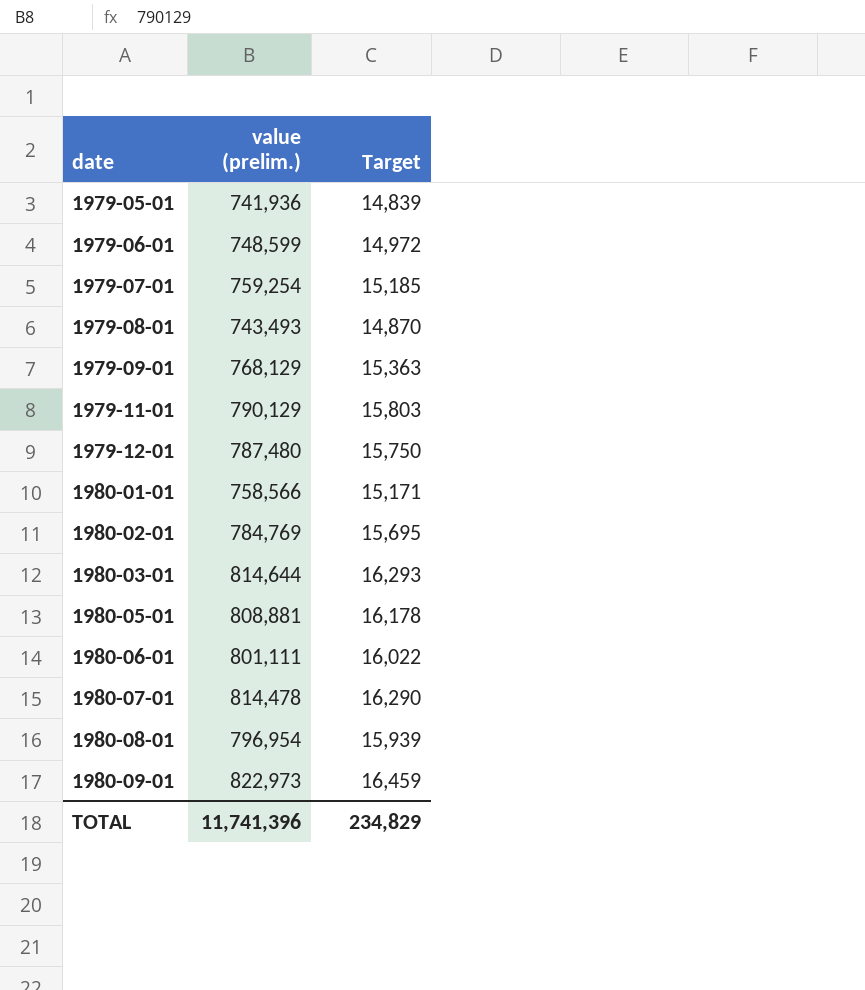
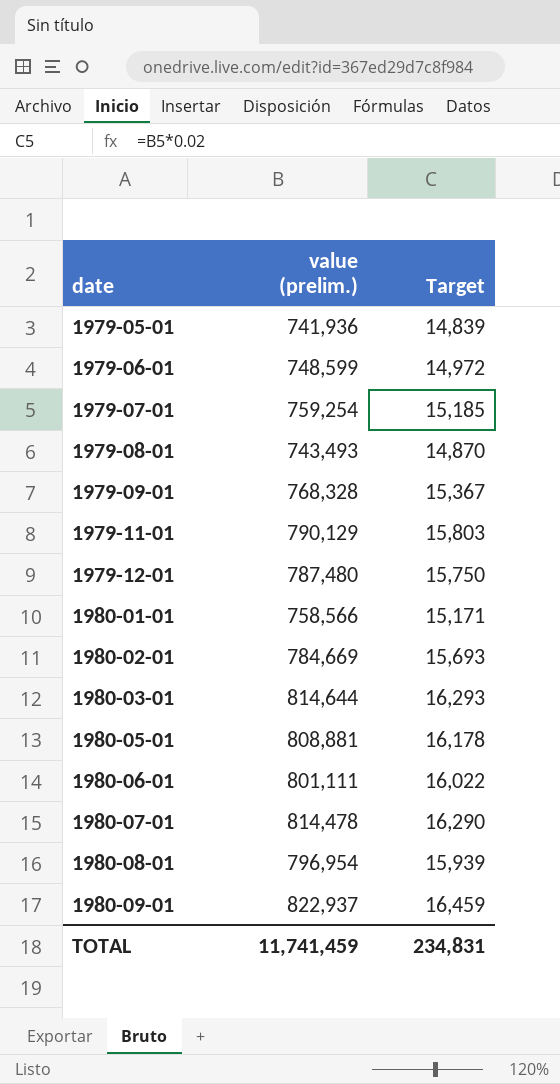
1979-09-01 | value (prelim.): 768,129 -> 768,328
1979-09-01 | Target: 15,363 -> 15,367
1980-02-01 | value (prelim.): 784,769 -> 784,669
1980-02-01 | Target: 15,695 -> 15,693
1980-09-01 | value (prelim.): 822,973 -> 822,937
TOTAL | value (prelim.): 11,741,396 -> 11,741,459
TOTAL | Target: 234,829 -> 234,831

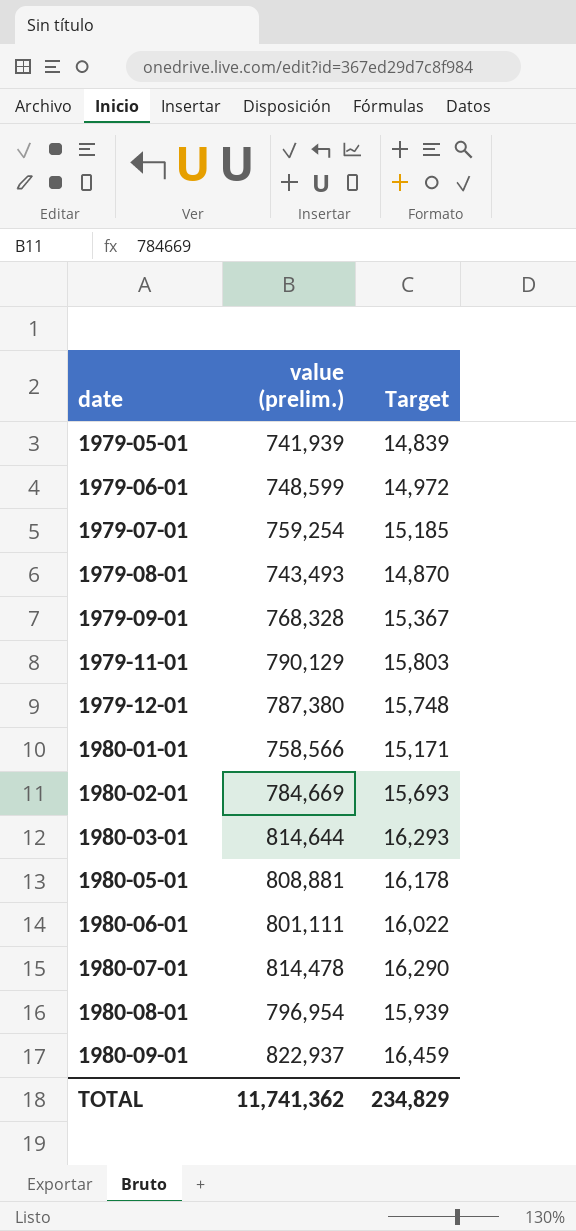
1979-05-01 | value (prelim.): 741,936 -> 741,939
1979-12-01 | value (prelim.): 787,480 -> 787,380
1979-12-01 | Target: 15,750 -> 15,748
TOTAL | value (prelim.): 11,741,459 -> 11,741,362
TOTAL | Target: 234,831 -> 234,829

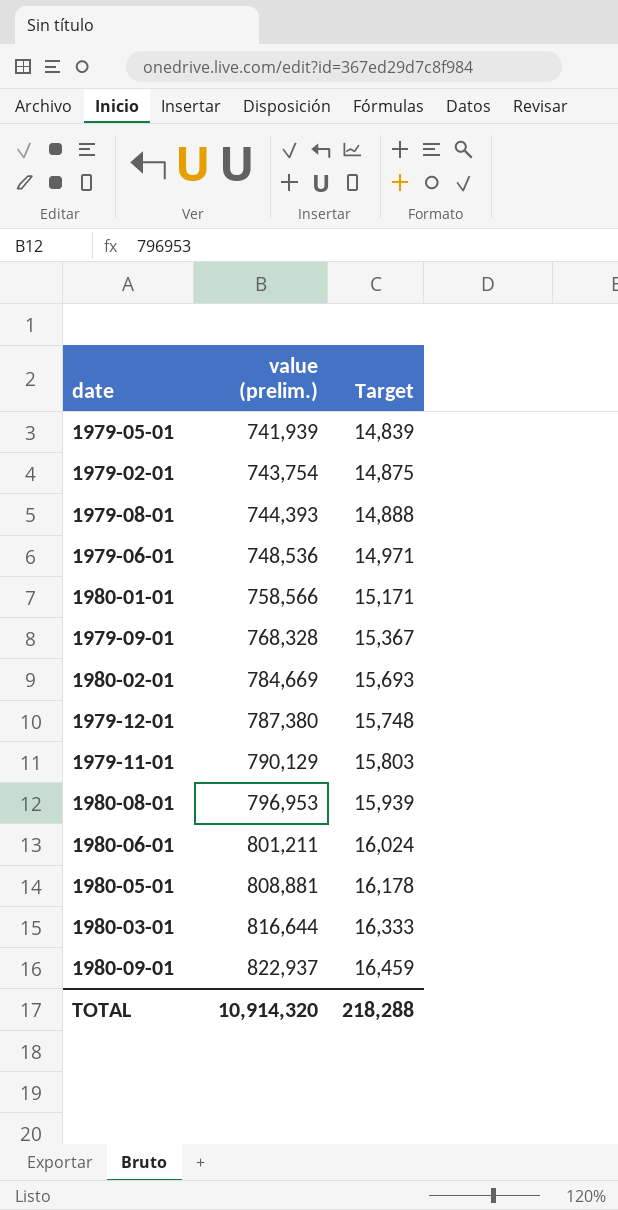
row order: date ascending -> value (prelim.) ascending
row 1979-07-01: 759,254 | 15,185 -> none
row 1980-07-01: 814,478 | 16,290 -> none
row 1979-02-01: none -> 743,754 | 14,875
1979-08-01 | value (prelim.): 743,493 -> 744,393
1979-08-01 | Target: 14,870 -> 14,888
1979-06-01 | value (prelim.): 748,599 -> 748,536
1979-06-01 | Target: 14,972 -> 14,971
1980-08-01 | value (prelim.): 796,954 -> 796,953
1980-06-01 | value (prelim.): 801,111 -> 801,211
1980-06-01 | Target: 16,022 -> 16,024
1980-03-01 | value (prelim.): 814,644 -> 816,644
1980-03-01 | Target: 16,293 -> 16,333
TOTAL | value (prelim.): 11,741,362 -> 10,914,320
TOTAL | Target: 234,829 -> 218,288

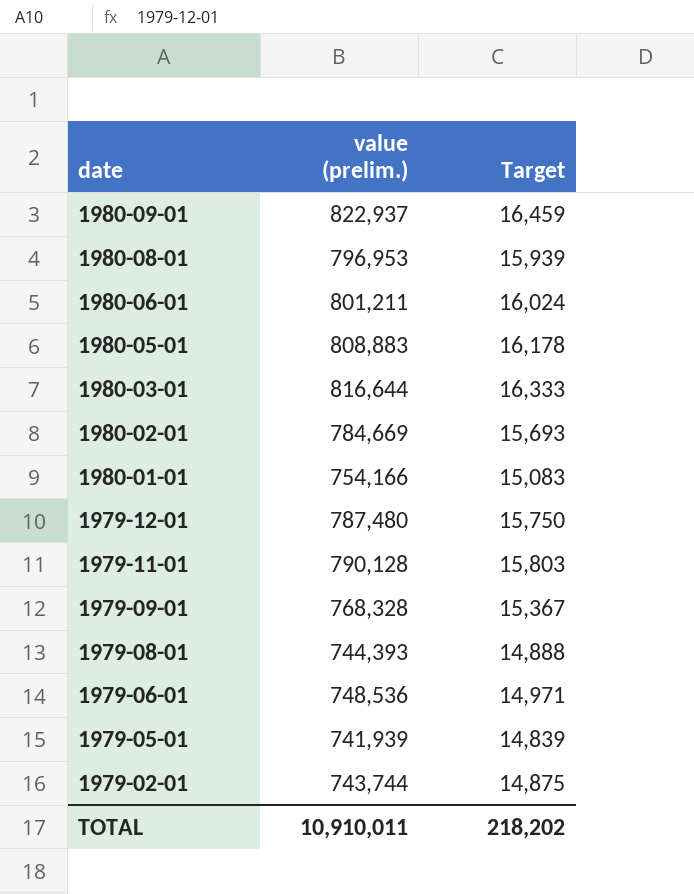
row order: value (prelim.) ascending -> date descending
1980-05-01 | value (prelim.): 808,881 -> 808,883
1980-01-01 | value (prelim.): 758,566 -> 754,166
1980-01-01 | Target: 15,171 -> 15,083
1979-12-01 | value (prelim.): 787,380 -> 787,480
1979-12-01 | Target: 15,748 -> 15,750
1979-11-01 | value (prelim.): 790,129 -> 790,128
1979-02-01 | value (prelim.): 743,754 -> 743,744
TOTAL | value (prelim.): 10,914,320 -> 10,910,011
TOTAL | Target: 218,288 -> 218,202

